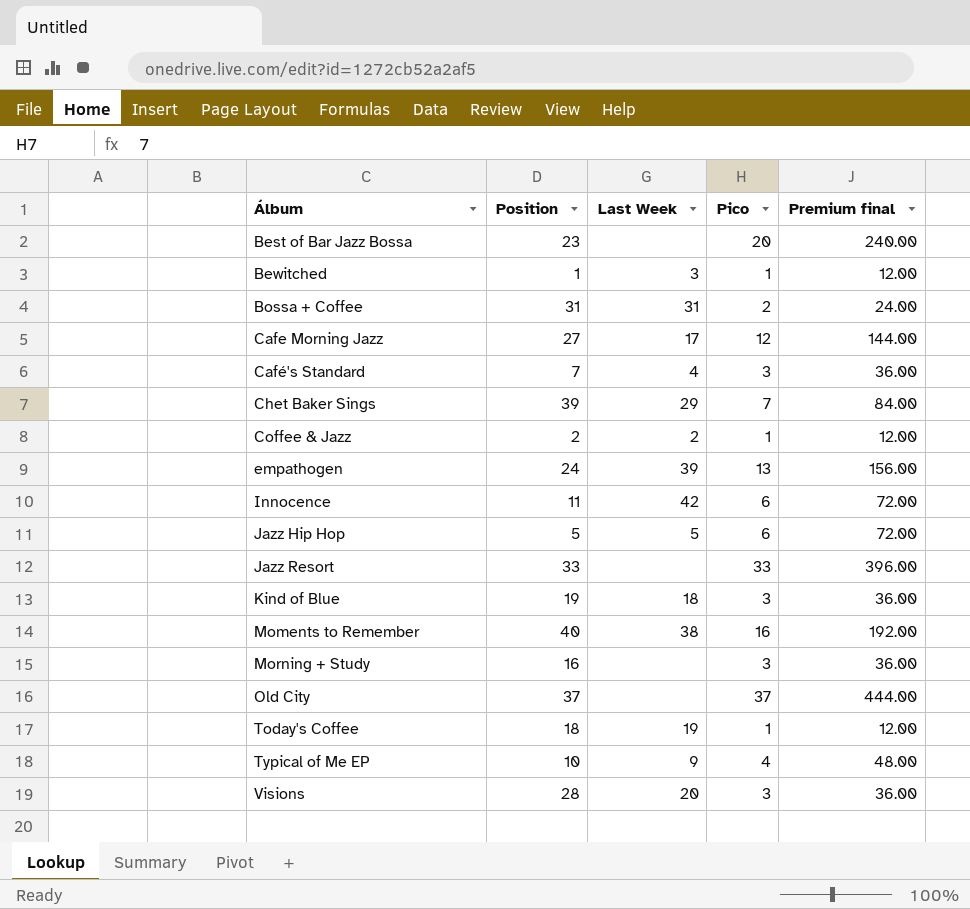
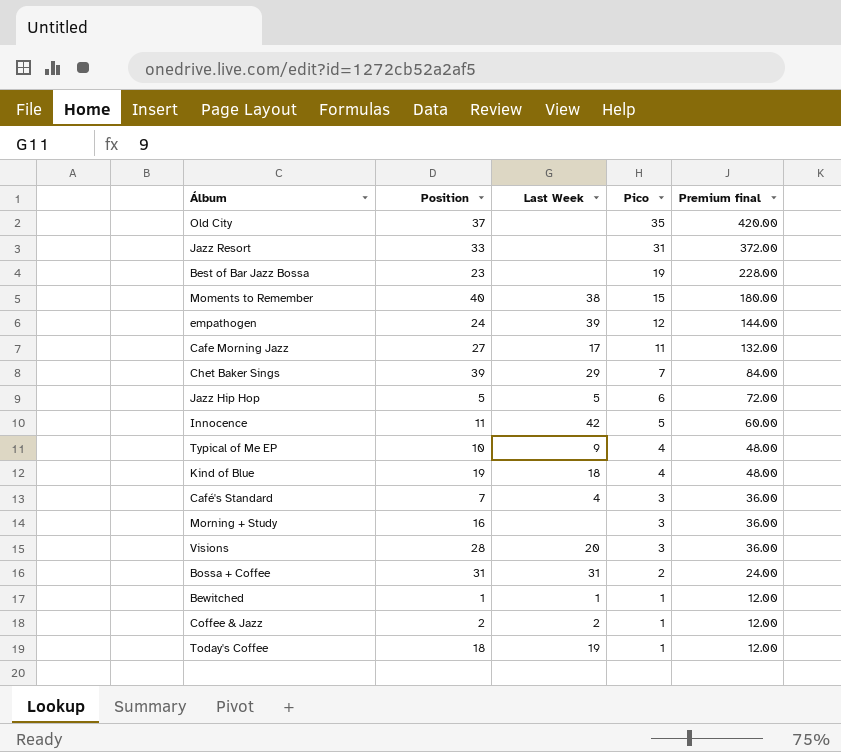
row order: Álbum ascending -> Pico descending
Old City | Pico: 37 -> 35
Old City | Premium final: 444.00 -> 420.00
Jazz Resort | Pico: 33 -> 31
Jazz Resort | Premium final: 396.00 -> 372.00
Best of Bar Jazz Bossa | Pico: 20 -> 19
Best of Bar Jazz Bossa | Premium final: 240.00 -> 228.00
Moments to Remember | Pico: 16 -> 15
Moments to Remember | Premium final: 192.00 -> 180.00
empathogen | Pico: 13 -> 12
empathogen | Premium final: 156.00 -> 144.00
Cafe Morning Jazz | Pico: 12 -> 11
Cafe Morning Jazz | Premium final: 144.00 -> 132.00
Innocence | Pico: 6 -> 5
Innocence | Premium final: 72.00 -> 60.00
Kind of Blue | Pico: 3 -> 4
Kind of Blue | Premium final: 36.00 -> 48.00
Bewitched | Last Week: 3 -> 1

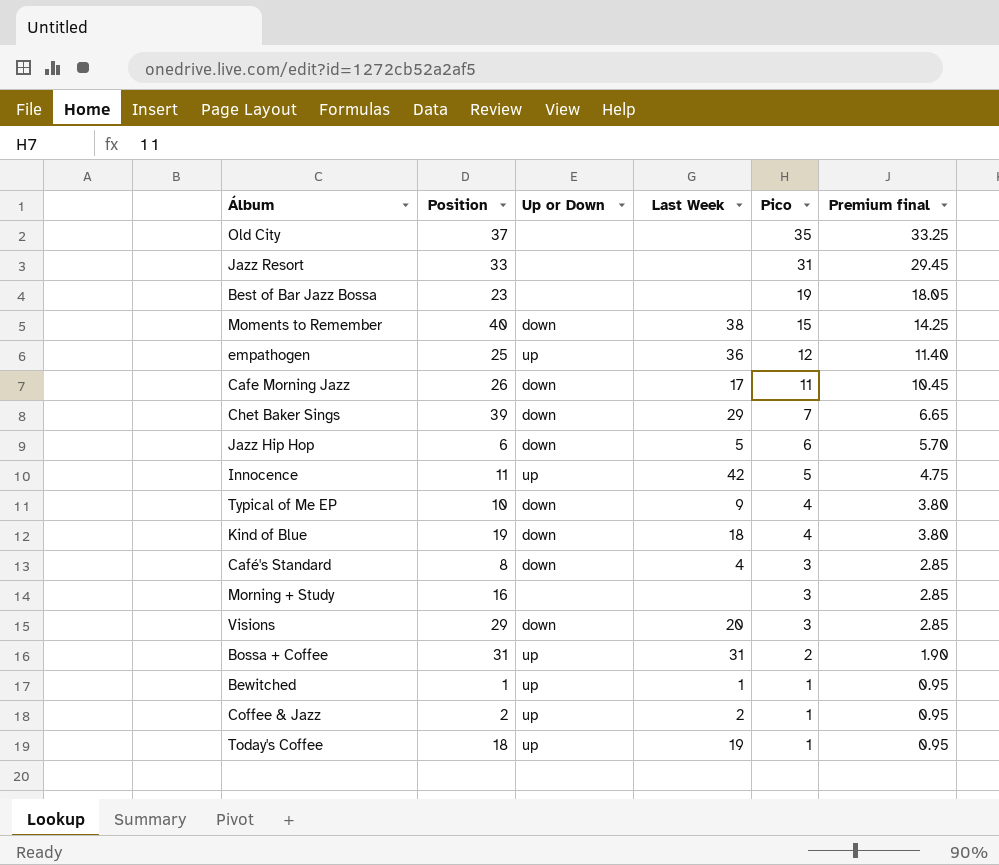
column Up or Down | position: none -> 3
column Premium final | formula: [Pico] * 12 -> [Pico] * 0.95
empathogen | Position: 24 -> 25
empathogen | Last Week: 39 -> 36
Cafe Morning Jazz | Position: 27 -> 26
Jazz Hip Hop | Position: 5 -> 6
Café's Standard | Position: 7 -> 8
Visions | Position: 28 -> 29

